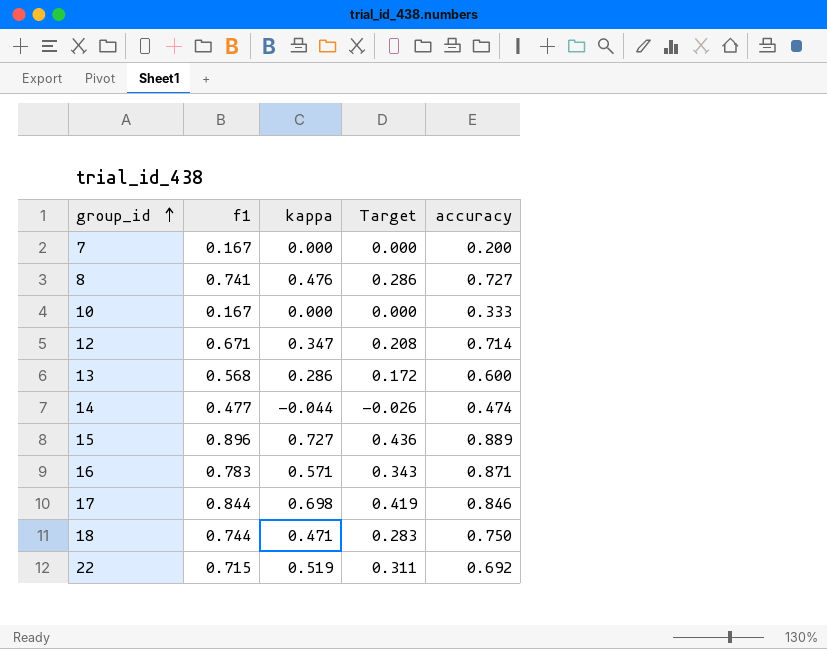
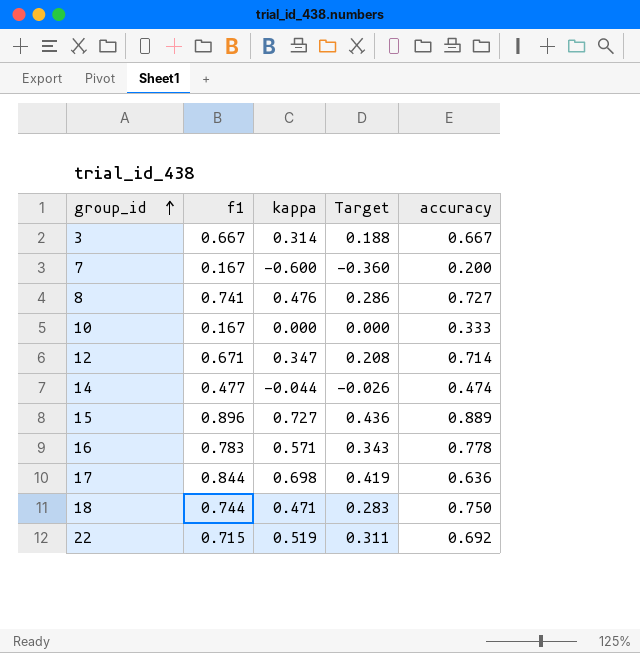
row 13: 0.568 | 0.286 | 0.172 | 0.600 -> none
row 3: none -> 0.667 | 0.314 | 0.188 | 0.667
7 | kappa: 0.000 -> -0.600
7 | Target: 0.000 -> -0.360
16 | accuracy: 0.871 -> 0.778
17 | accuracy: 0.846 -> 0.636

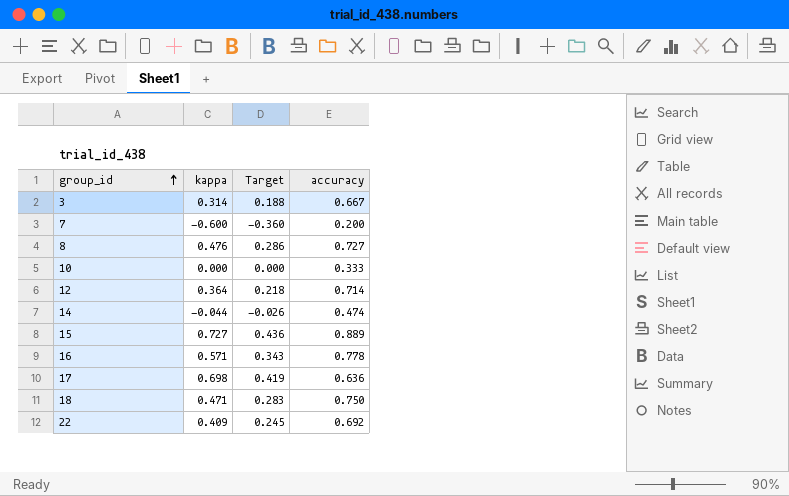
column f1 | position: 2 -> none
12 | kappa: 0.347 -> 0.364
12 | Target: 0.208 -> 0.218
22 | kappa: 0.519 -> 0.409
22 | Target: 0.311 -> 0.245

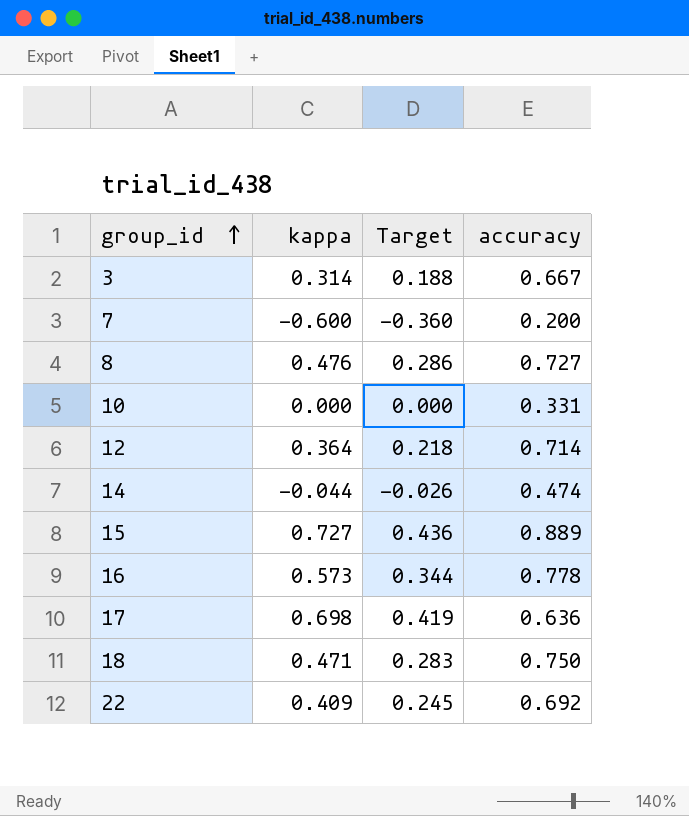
10 | accuracy: 0.333 -> 0.331
16 | kappa: 0.571 -> 0.573
16 | Target: 0.343 -> 0.344

